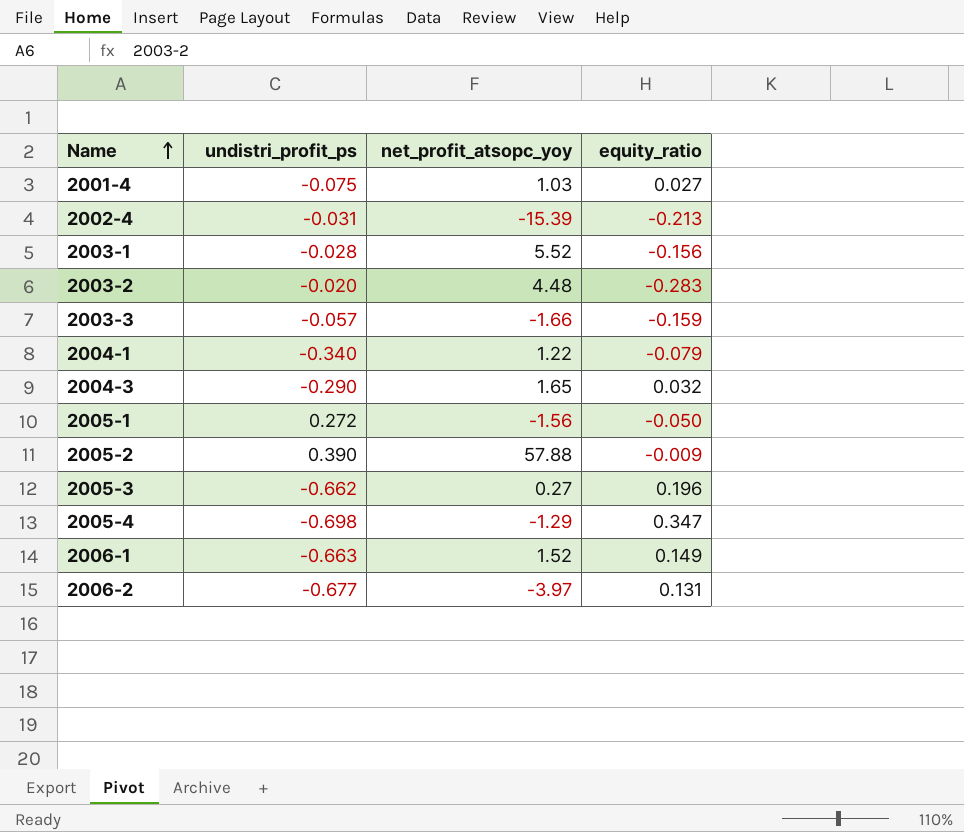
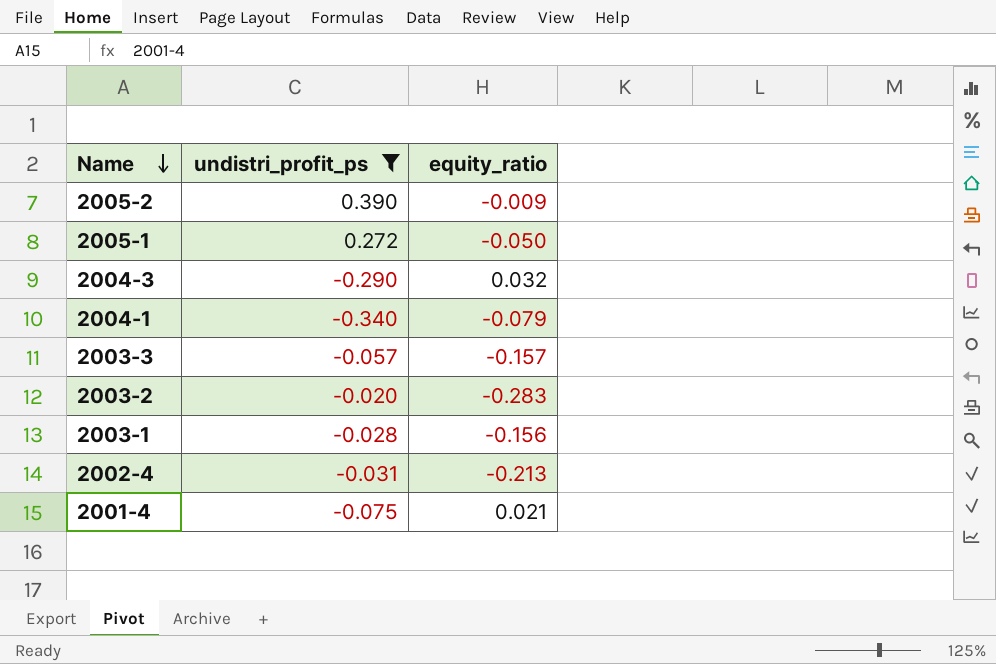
filter: none -> undistri_profit_ps >= -0.340
row order: Name ascending -> Name descending
column net_profit_atsopc_yoy | position: 3 -> none
2003-3 | equity_ratio: -0.159 -> -0.157
2001-4 | equity_ratio: 0.027 -> 0.021

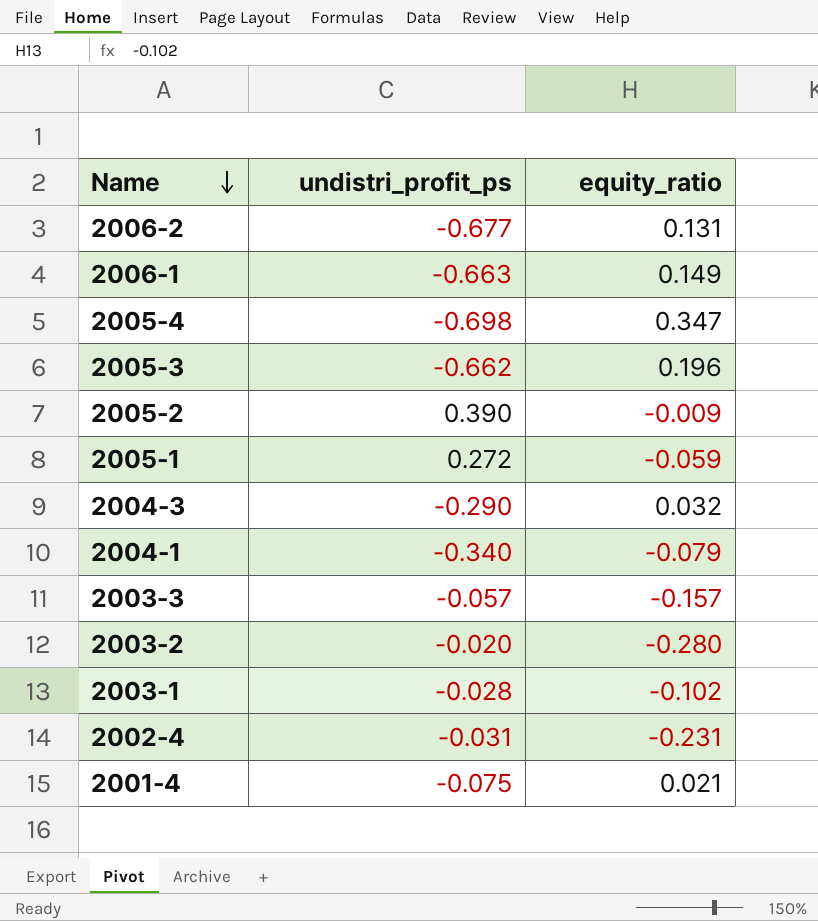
filter: undistri_profit_ps >= -0.340 -> none
2005-1 | equity_ratio: -0.050 -> -0.059
2003-2 | equity_ratio: -0.283 -> -0.280
2003-1 | equity_ratio: -0.156 -> -0.102
2002-4 | equity_ratio: -0.213 -> -0.231

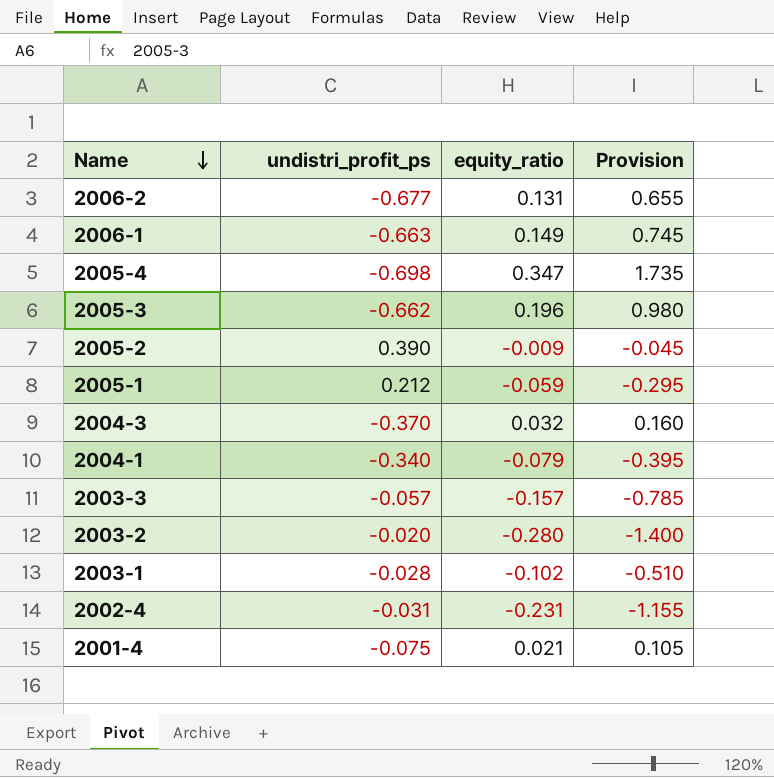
column Provision | formula: none -> [equity_ratio] * 5
2005-1 | undistri_profit_ps: 0.272 -> 0.212
2004-3 | undistri_profit_ps: -0.290 -> -0.370

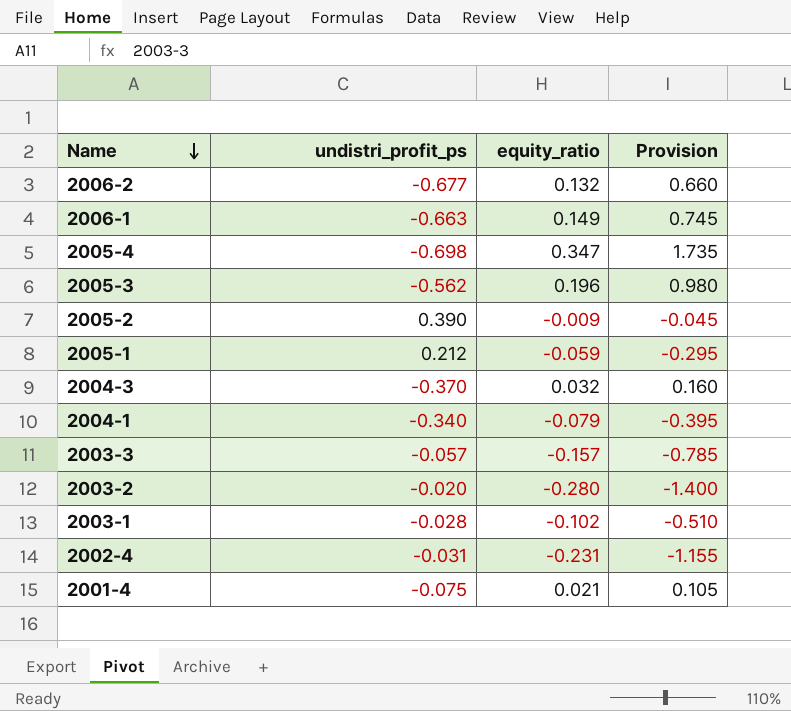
2006-2 | equity_ratio: 0.131 -> 0.132
2006-2 | Provision: 0.655 -> 0.660
2005-3 | undistri_profit_ps: -0.662 -> -0.562

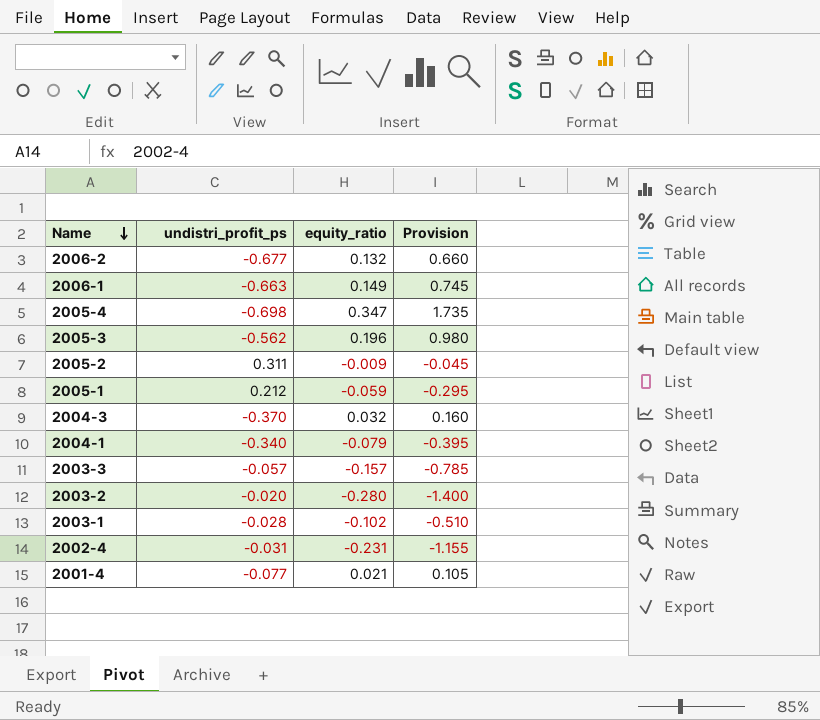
2005-2 | undistri_profit_ps: 0.390 -> 0.311
2001-4 | undistri_profit_ps: -0.075 -> -0.077

